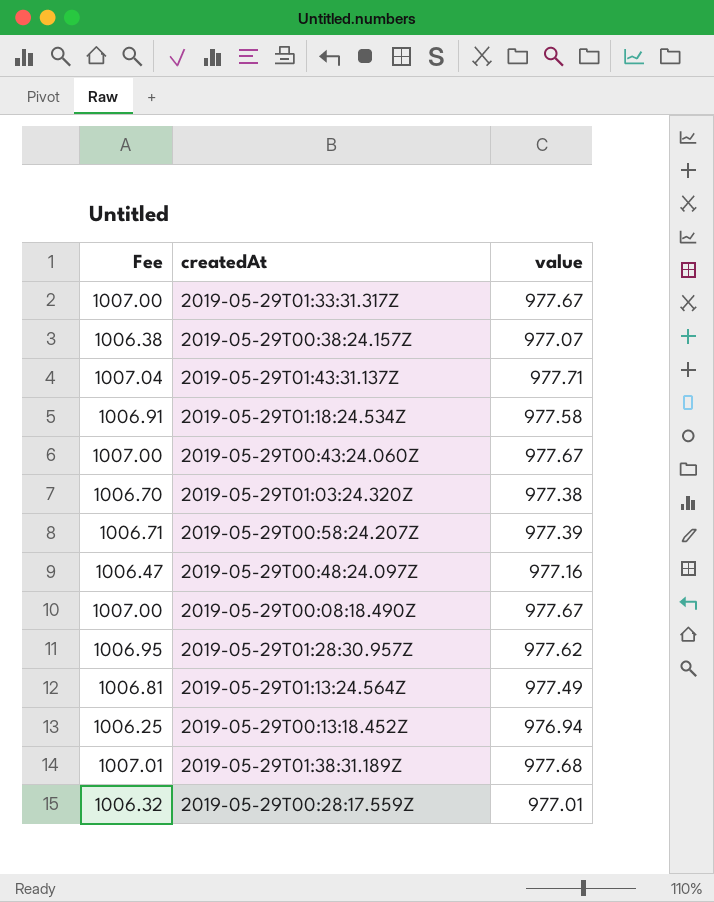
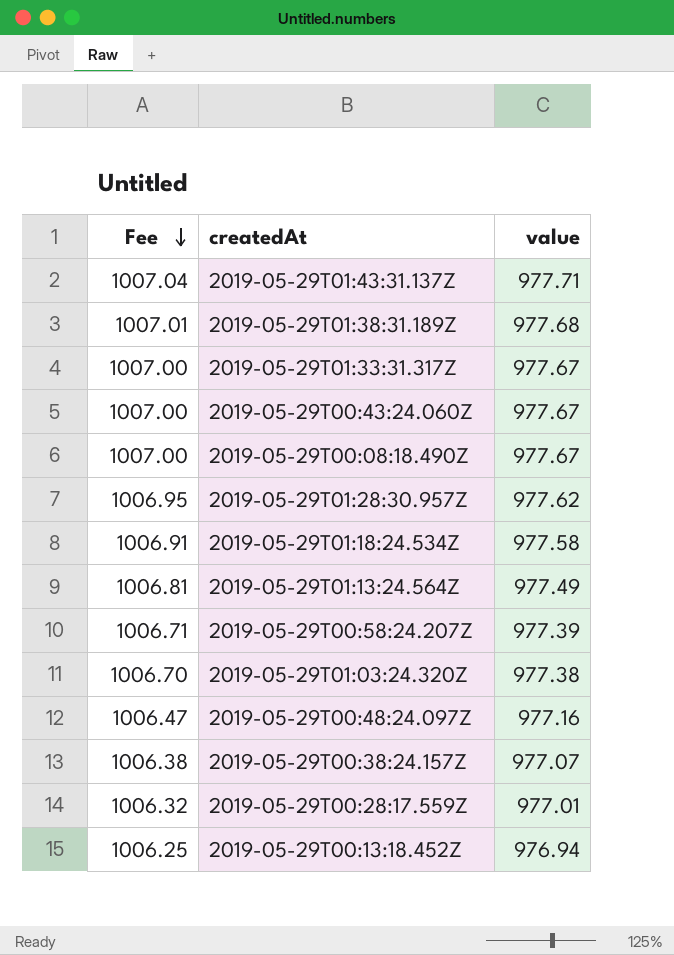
row order: none -> Fee descending

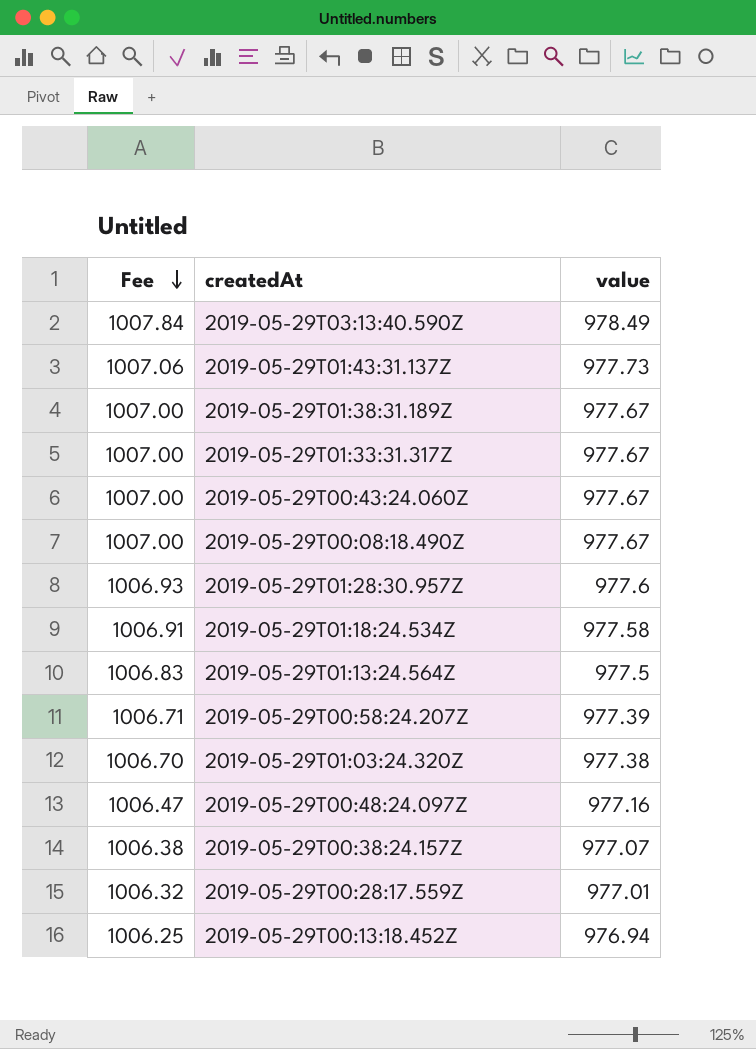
row 2019-05-29T03:13:40.590Z: none -> 1007.84 | 978.49
2019-05-29T01:43:31.137Z | Fee: 1007.04 -> 1007.06
2019-05-29T01:43:31.137Z | value: 977.71 -> 977.73
2019-05-29T01:38:31.189Z | Fee: 1007.01 -> 1007.00
2019-05-29T01:38:31.189Z | value: 977.68 -> 977.67
2019-05-29T01:28:30.957Z | Fee: 1006.95 -> 1006.93
2019-05-29T01:28:30.957Z | value: 977.62 -> 977.6
2019-05-29T01:13:24.564Z | Fee: 1006.81 -> 1006.83
2019-05-29T01:13:24.564Z | value: 977.49 -> 977.5

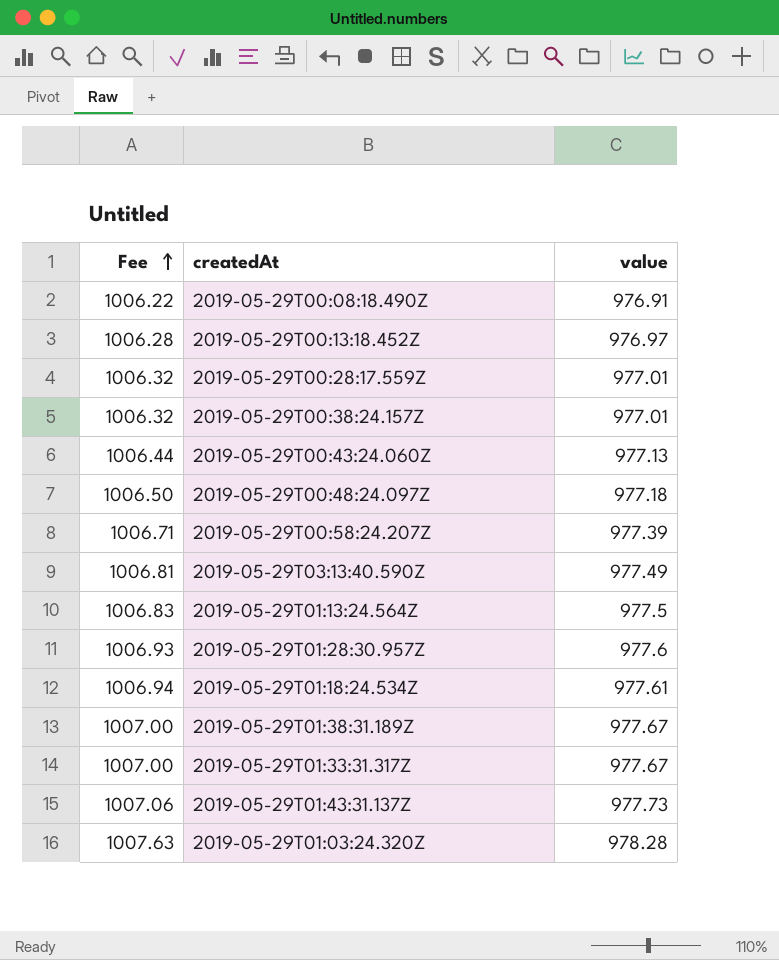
row order: Fee descending -> Fee ascending
2019-05-29T00:08:18.490Z | Fee: 1007.00 -> 1006.22
2019-05-29T00:08:18.490Z | value: 977.67 -> 976.91
2019-05-29T00:13:18.452Z | Fee: 1006.25 -> 1006.28
2019-05-29T00:13:18.452Z | value: 976.94 -> 976.97
2019-05-29T00:38:24.157Z | Fee: 1006.38 -> 1006.32
2019-05-29T00:38:24.157Z | value: 977.07 -> 977.01
2019-05-29T00:43:24.060Z | Fee: 1007.00 -> 1006.44
2019-05-29T00:43:24.060Z | value: 977.67 -> 977.13
2019-05-29T00:48:24.097Z | Fee: 1006.47 -> 1006.50
2019-05-29T00:48:24.097Z | value: 977.16 -> 977.18
2019-05-29T03:13:40.590Z | Fee: 1007.84 -> 1006.81
2019-05-29T03:13:40.590Z | value: 978.49 -> 977.49
2019-05-29T01:18:24.534Z | Fee: 1006.91 -> 1006.94
2019-05-29T01:18:24.534Z | value: 977.58 -> 977.61
2019-05-29T01:03:24.320Z | Fee: 1006.70 -> 1007.63
2019-05-29T01:03:24.320Z | value: 977.38 -> 978.28

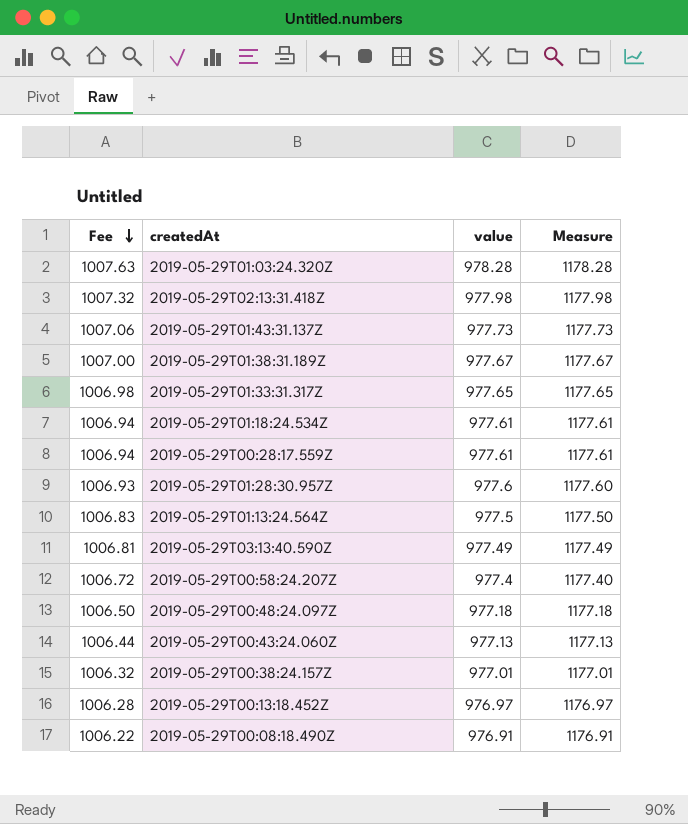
row order: Fee ascending -> Fee descending
column Measure | formula: none -> [value] + 200
row 2019-05-29T02:13:31.418Z: none -> 1007.32 | 977.98 | 1177.98
2019-05-29T01:33:31.317Z | Fee: 1007.00 -> 1006.98
2019-05-29T01:33:31.317Z | value: 977.67 -> 977.65
2019-05-29T00:28:17.559Z | Fee: 1006.32 -> 1006.94
2019-05-29T00:28:17.559Z | value: 977.01 -> 977.61
2019-05-29T00:58:24.207Z | Fee: 1006.71 -> 1006.72
2019-05-29T00:58:24.207Z | value: 977.39 -> 977.4

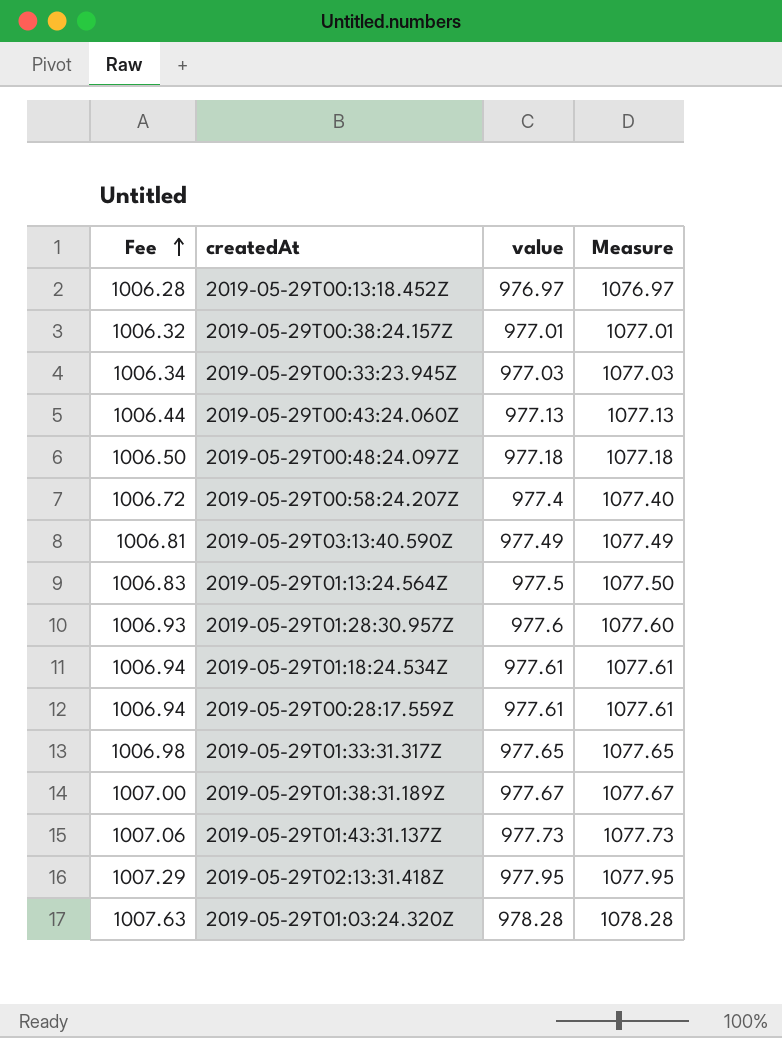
row order: Fee descending -> Fee ascending
column Measure | formula: [value] + 200 -> [value] + 100
row 2019-05-29T00:08:18.490Z: 1006.22 | 976.91 | 1176.91 -> none
row 2019-05-29T00:33:23.945Z: none -> 1006.34 | 977.03 | 1077.03
2019-05-29T02:13:31.418Z | Fee: 1007.32 -> 1007.29
2019-05-29T02:13:31.418Z | value: 977.98 -> 977.95

